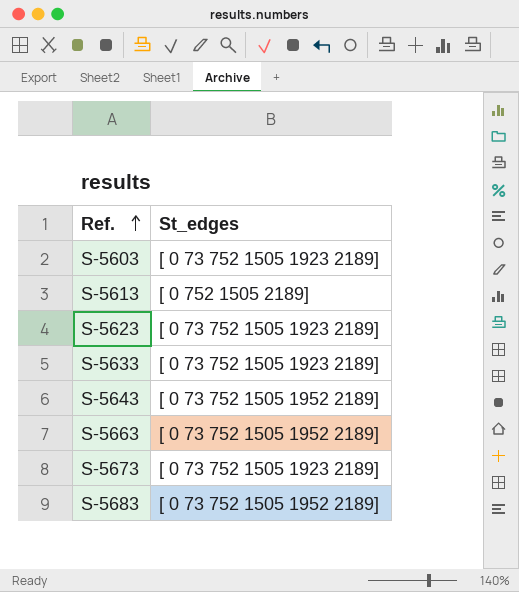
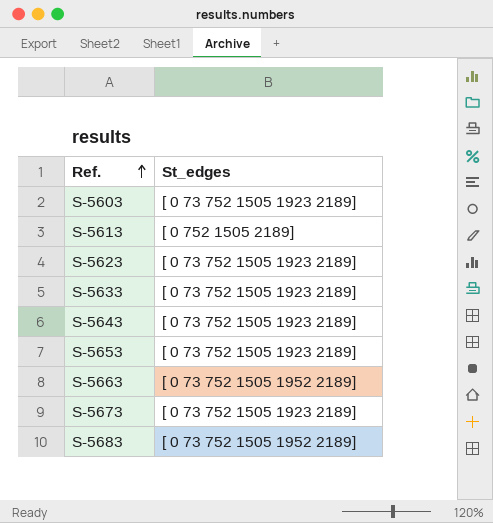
S-5643 | St_edges: [ 0 73 752 1505 1952 2189] -> [ 0 73 752 1505 1923 2189]
row S-5653: none -> [ 0 73 752 1505 1923 2189]

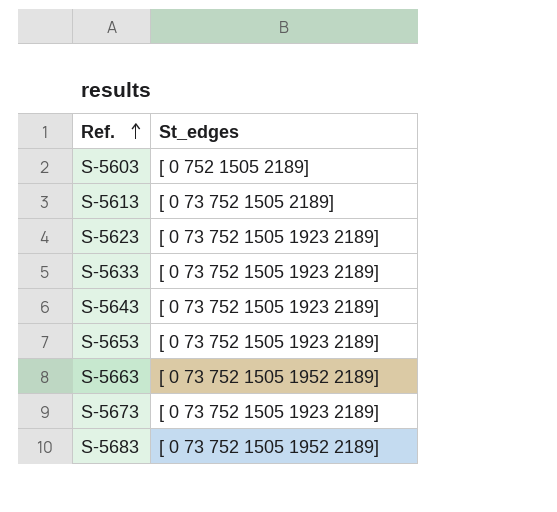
S-5603 | St_edges: [ 0 73 752 1505 1923 2189] -> [ 0 752 1505 2189]
S-5613 | St_edges: [ 0 752 1505 2189] -> [ 0 73 752 1505 2189]

